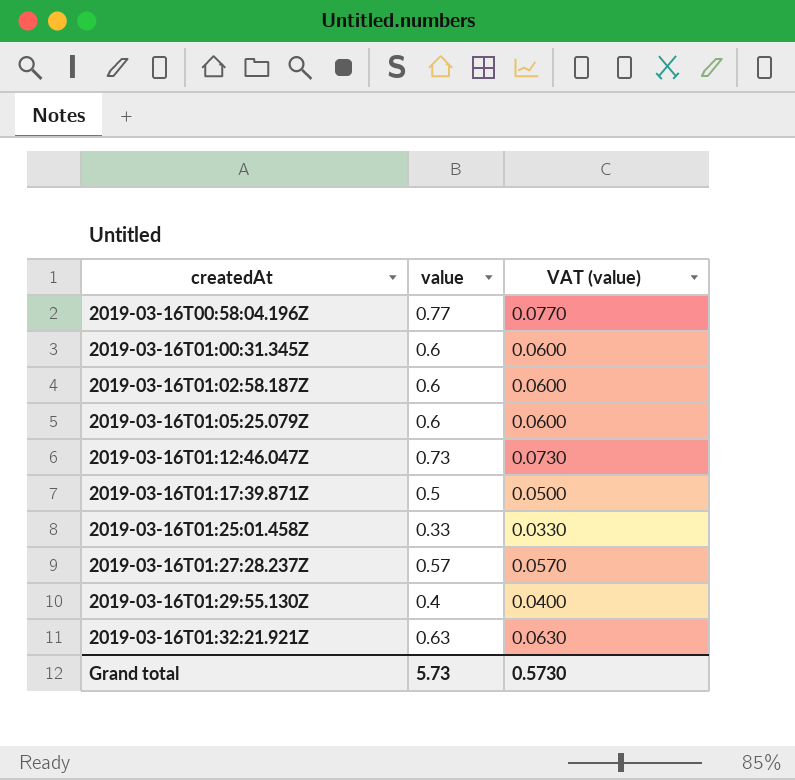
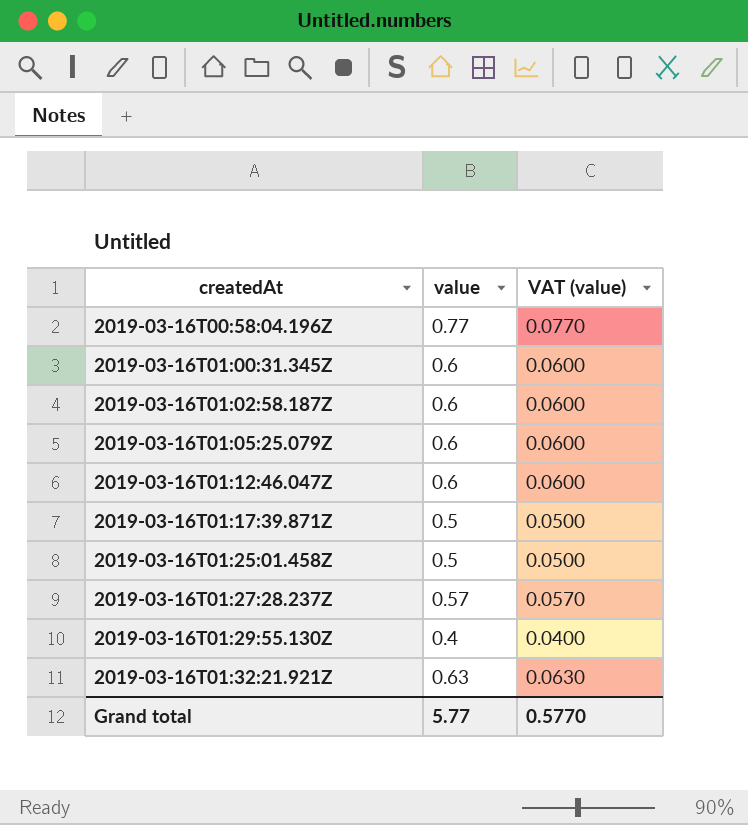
2019-03-16T01:12:46.047Z | value: 0.73 -> 0.6
2019-03-16T01:12:46.047Z | VAT (value): 0.0730 -> 0.0600
2019-03-16T01:25:01.458Z | value: 0.33 -> 0.5
2019-03-16T01:25:01.458Z | VAT (value): 0.0330 -> 0.0500
Grand total | value: 5.73 -> 5.77
Grand total | VAT (value): 0.5730 -> 0.5770

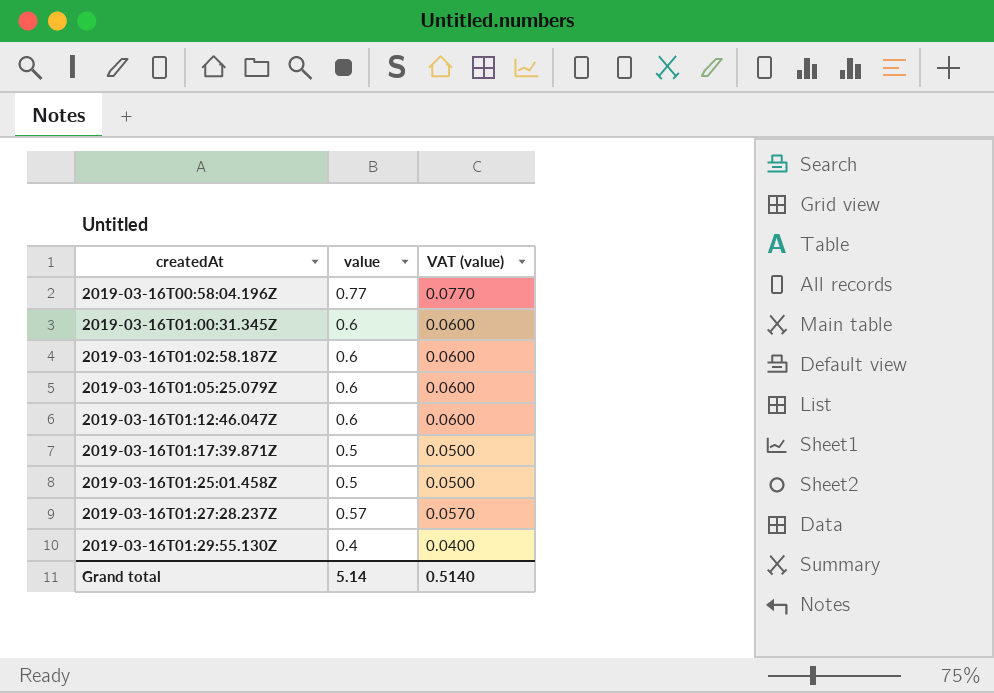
row 2019-03-16T01:32:21.921Z: 0.63 | 0.0630 -> none
Grand total | value: 5.77 -> 5.14
Grand total | VAT (value): 0.5770 -> 0.5140

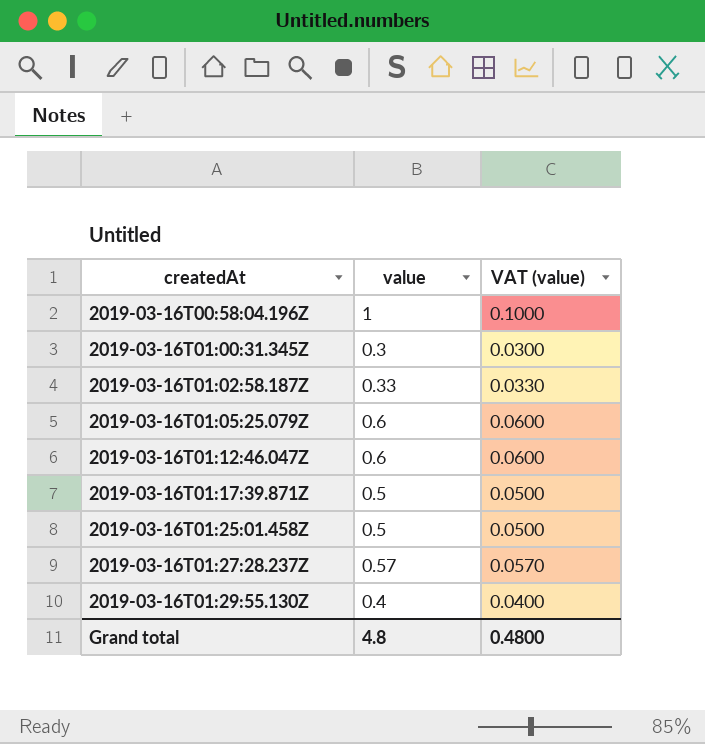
2019-03-16T00:58:04.196Z | value: 0.77 -> 1
2019-03-16T00:58:04.196Z | VAT (value): 0.0770 -> 0.1000
2019-03-16T01:00:31.345Z | value: 0.6 -> 0.3
2019-03-16T01:00:31.345Z | VAT (value): 0.0600 -> 0.0300
2019-03-16T01:02:58.187Z | value: 0.6 -> 0.33
2019-03-16T01:02:58.187Z | VAT (value): 0.0600 -> 0.0330
Grand total | value: 5.14 -> 4.8
Grand total | VAT (value): 0.5140 -> 0.4800

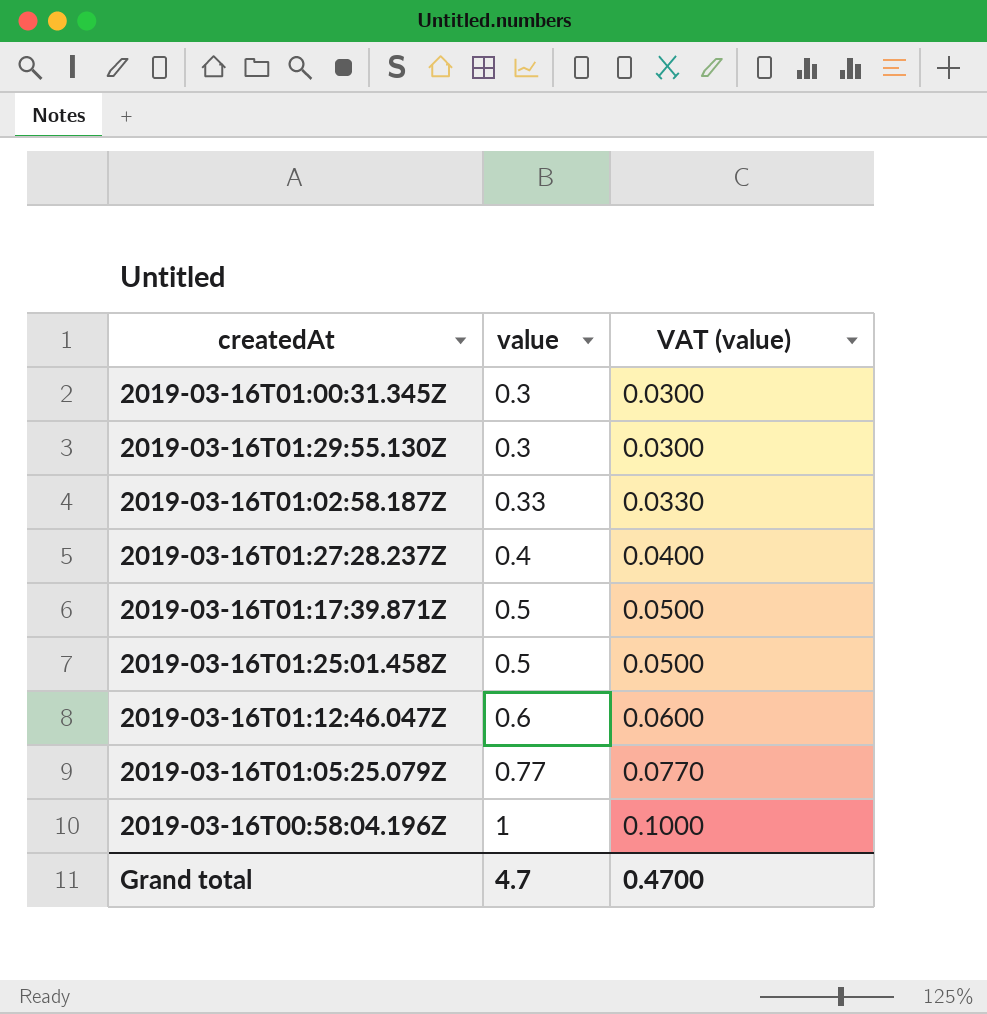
row order: createdAt ascending -> value ascending
2019-03-16T01:29:55.130Z | value: 0.4 -> 0.3
2019-03-16T01:29:55.130Z | VAT (value): 0.0400 -> 0.0300
2019-03-16T01:27:28.237Z | value: 0.57 -> 0.4
2019-03-16T01:27:28.237Z | VAT (value): 0.0570 -> 0.0400
2019-03-16T01:05:25.079Z | value: 0.6 -> 0.77
2019-03-16T01:05:25.079Z | VAT (value): 0.0600 -> 0.0770
Grand total | value: 4.8 -> 4.7
Grand total | VAT (value): 0.4800 -> 0.4700

